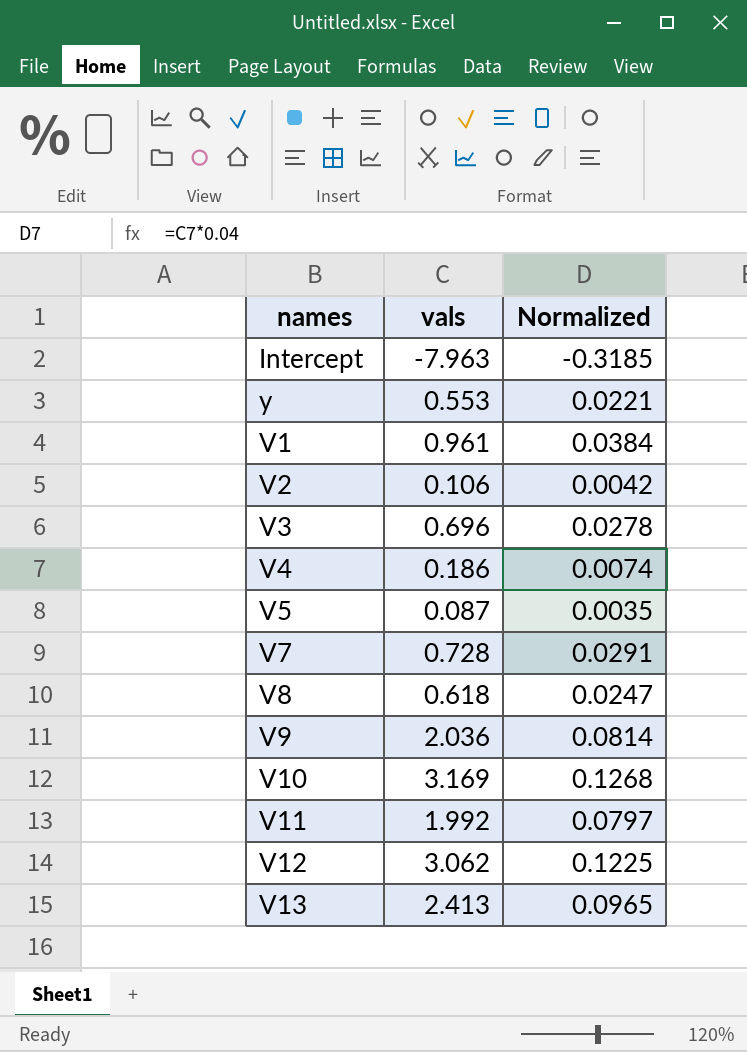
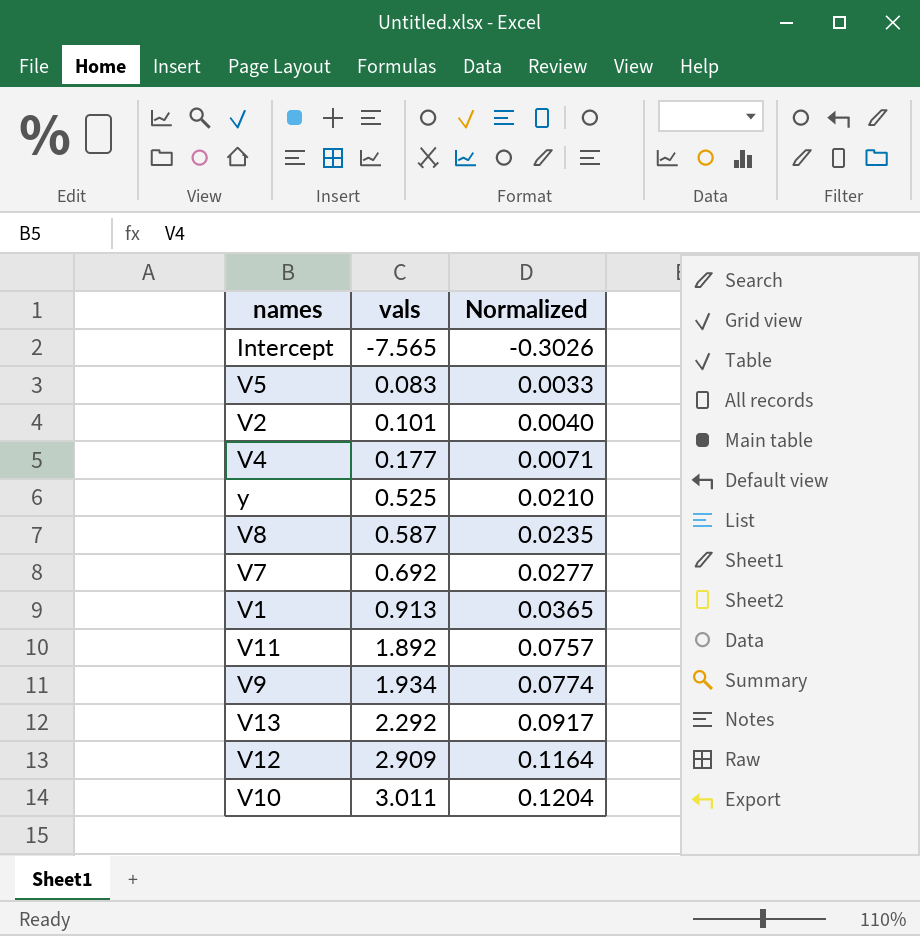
row order: none -> vals ascending
row V3: 0.696 | 0.0278 -> none
Intercept | vals: -7.963 -> -7.565
Intercept | Normalized: -0.3185 -> -0.3026
V5 | vals: 0.087 -> 0.083
V5 | Normalized: 0.0035 -> 0.0033
V2 | vals: 0.106 -> 0.101
V2 | Normalized: 0.0042 -> 0.0040
V4 | vals: 0.186 -> 0.177
V4 | Normalized: 0.0074 -> 0.0071
y | vals: 0.553 -> 0.525
y | Normalized: 0.0221 -> 0.0210
V8 | vals: 0.618 -> 0.587
V8 | Normalized: 0.0247 -> 0.0235
V7 | vals: 0.728 -> 0.692
V7 | Normalized: 0.0291 -> 0.0277
V1 | vals: 0.961 -> 0.913
V1 | Normalized: 0.0384 -> 0.0365
V11 | vals: 1.992 -> 1.892
V11 | Normalized: 0.0797 -> 0.0757
V9 | vals: 2.036 -> 1.934
V9 | Normalized: 0.0814 -> 0.0774
V13 | vals: 2.413 -> 2.292
V13 | Normalized: 0.0965 -> 0.0917
V12 | vals: 3.062 -> 2.909
V12 | Normalized: 0.1225 -> 0.1164
V10 | vals: 3.169 -> 3.011
V10 | Normalized: 0.1268 -> 0.1204

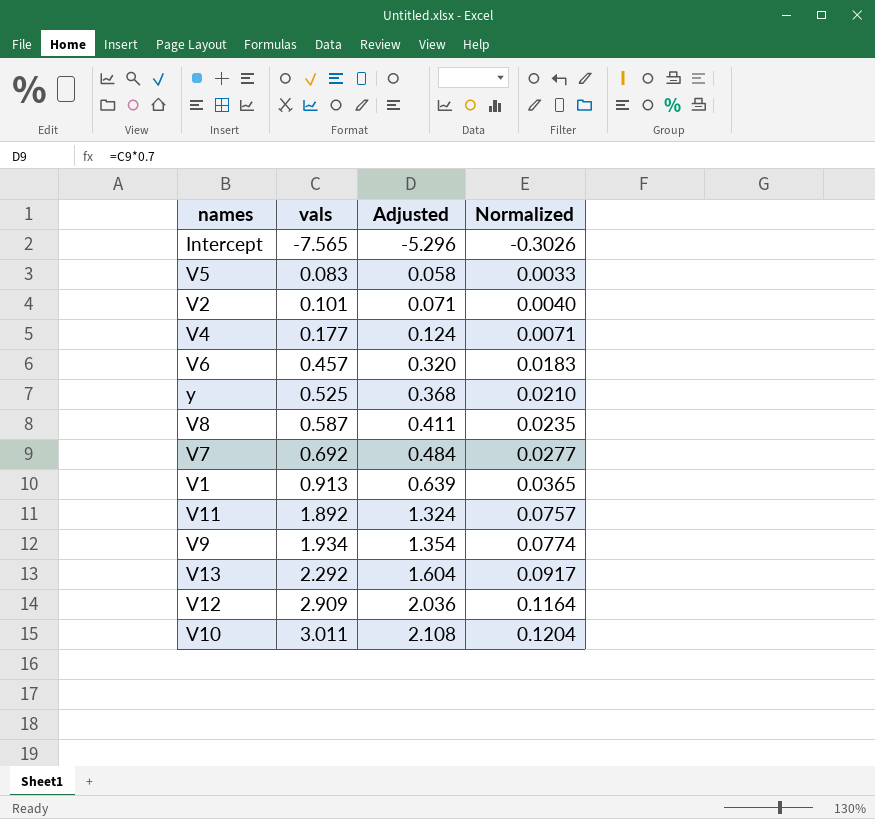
column Adjusted | formula: none -> [vals] * 0.7
row V6: none -> 0.457 | 0.320 | 0.0183

